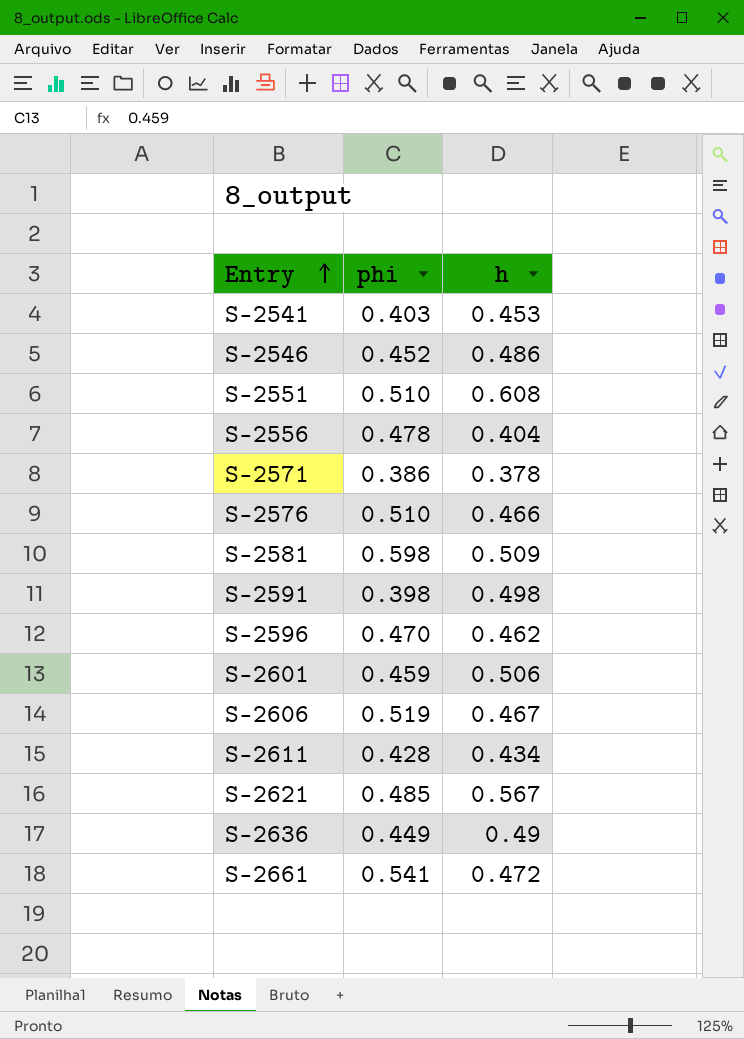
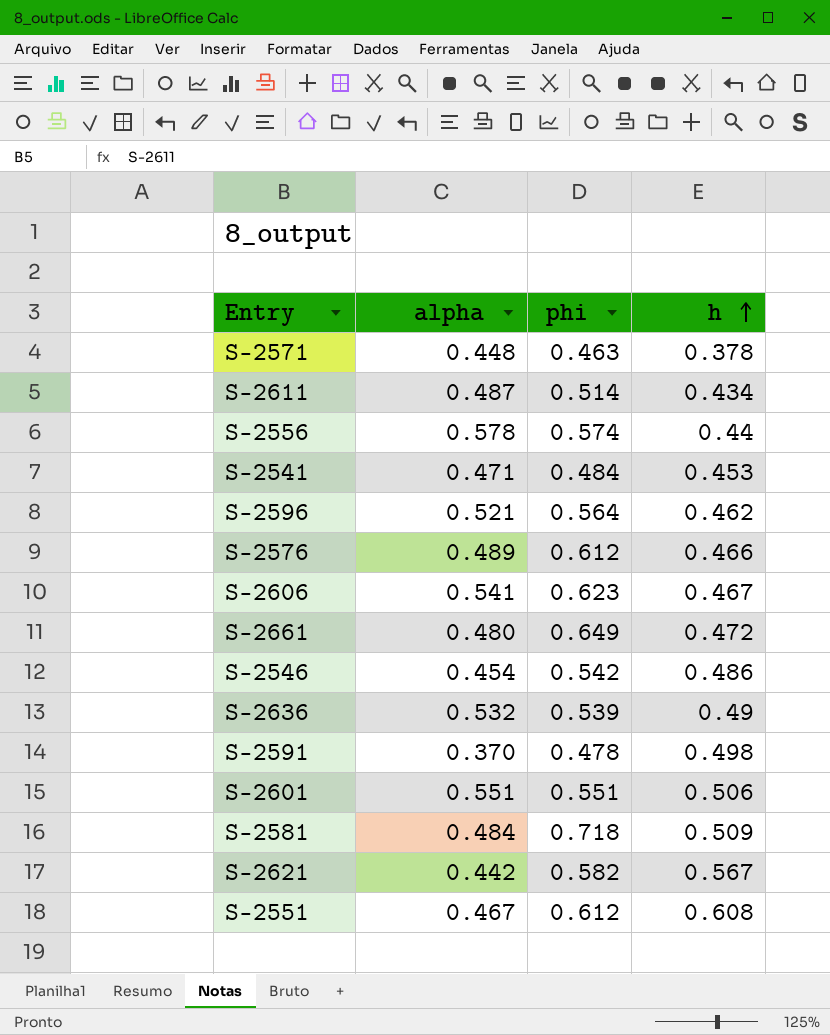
row order: Entry ascending -> h ascending
column alpha | position: none -> 2
S-2571 | phi: 0.386 -> 0.463
S-2611 | phi: 0.428 -> 0.514
S-2556 | phi: 0.478 -> 0.574
S-2556 | h: 0.404 -> 0.44
S-2541 | phi: 0.403 -> 0.484
S-2596 | phi: 0.470 -> 0.564
S-2576 | phi: 0.510 -> 0.612
S-2606 | phi: 0.519 -> 0.623
S-2661 | phi: 0.541 -> 0.649
S-2546 | phi: 0.452 -> 0.542
S-2636 | phi: 0.449 -> 0.539
S-2591 | phi: 0.398 -> 0.478
S-2601 | phi: 0.459 -> 0.551
S-2581 | phi: 0.598 -> 0.718
S-2621 | phi: 0.485 -> 0.582
S-2551 | phi: 0.510 -> 0.612

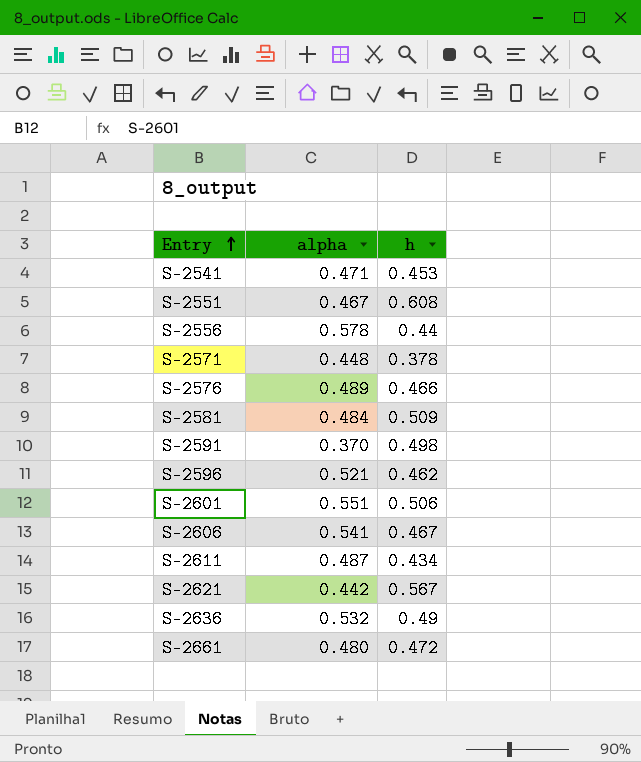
row order: h ascending -> Entry ascending
column phi | position: 3 -> none
row S-2546: 0.454 | 0.542 | 0.486 -> none

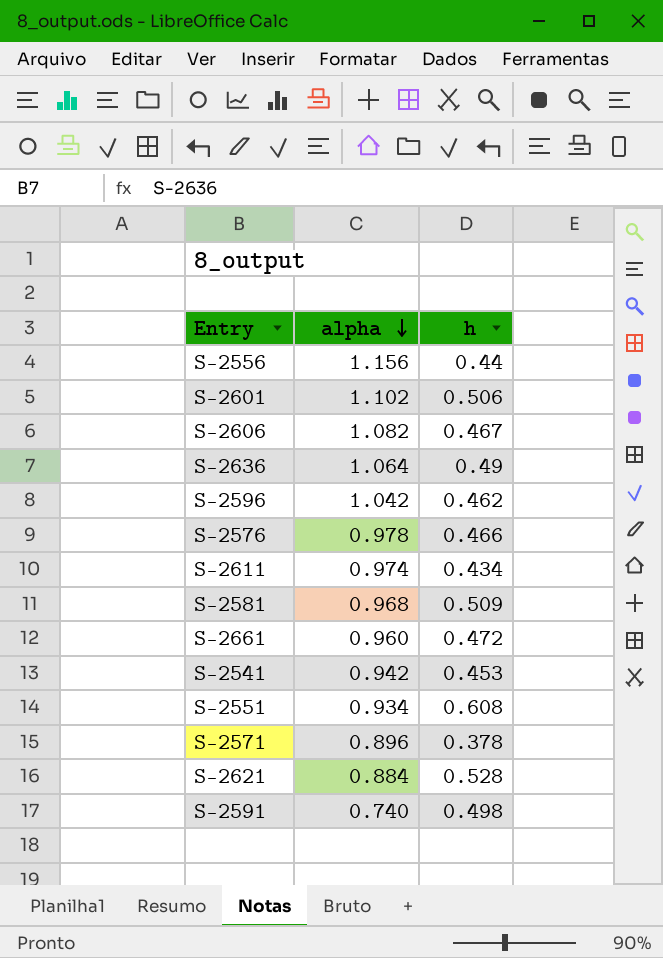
row order: Entry ascending -> alpha descending
S-2556 | alpha: 0.578 -> 1.156
S-2601 | alpha: 0.551 -> 1.102
S-2606 | alpha: 0.541 -> 1.082
S-2636 | alpha: 0.532 -> 1.064
S-2596 | alpha: 0.521 -> 1.042
S-2576 | alpha: 0.489 -> 0.978
S-2611 | alpha: 0.487 -> 0.974
S-2581 | alpha: 0.484 -> 0.968
S-2661 | alpha: 0.480 -> 0.960
S-2541 | alpha: 0.471 -> 0.942
S-2551 | alpha: 0.467 -> 0.934
S-2571 | alpha: 0.448 -> 0.896
S-2621 | alpha: 0.442 -> 0.884
S-2621 | h: 0.567 -> 0.528
S-2591 | alpha: 0.370 -> 0.740

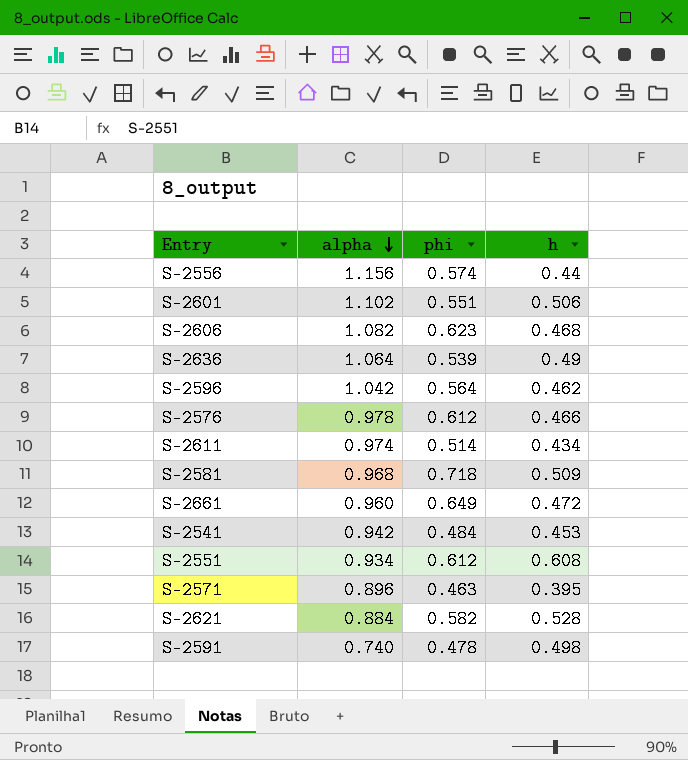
column phi | position: none -> 3
S-2606 | h: 0.467 -> 0.468
S-2571 | h: 0.378 -> 0.395

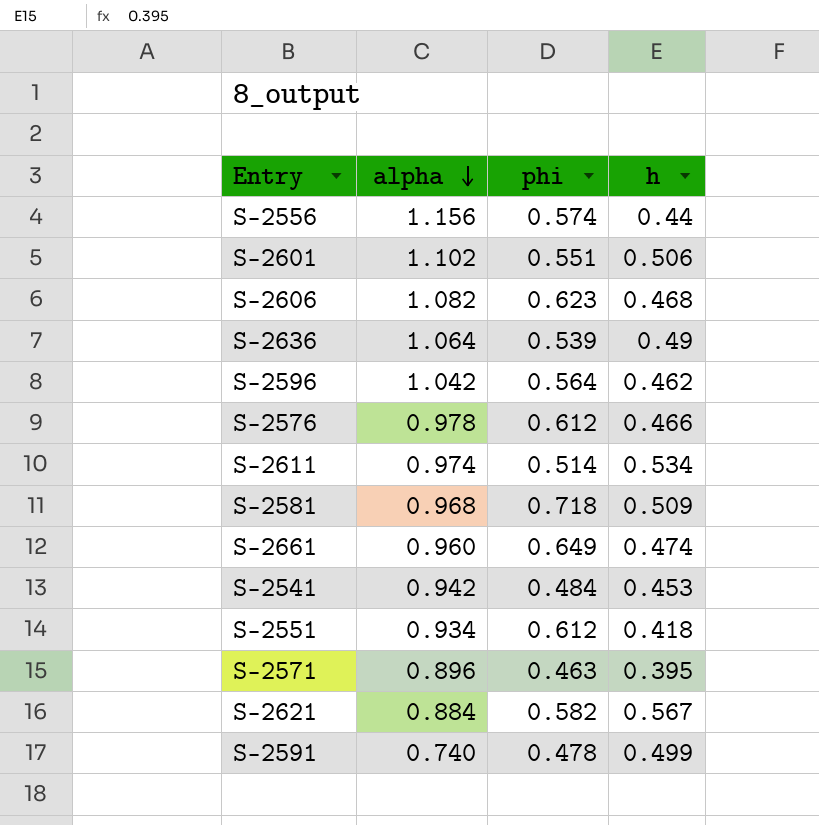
S-2611 | h: 0.434 -> 0.534
S-2661 | h: 0.472 -> 0.474
S-2551 | h: 0.608 -> 0.418
S-2621 | h: 0.528 -> 0.567
S-2591 | h: 0.498 -> 0.499

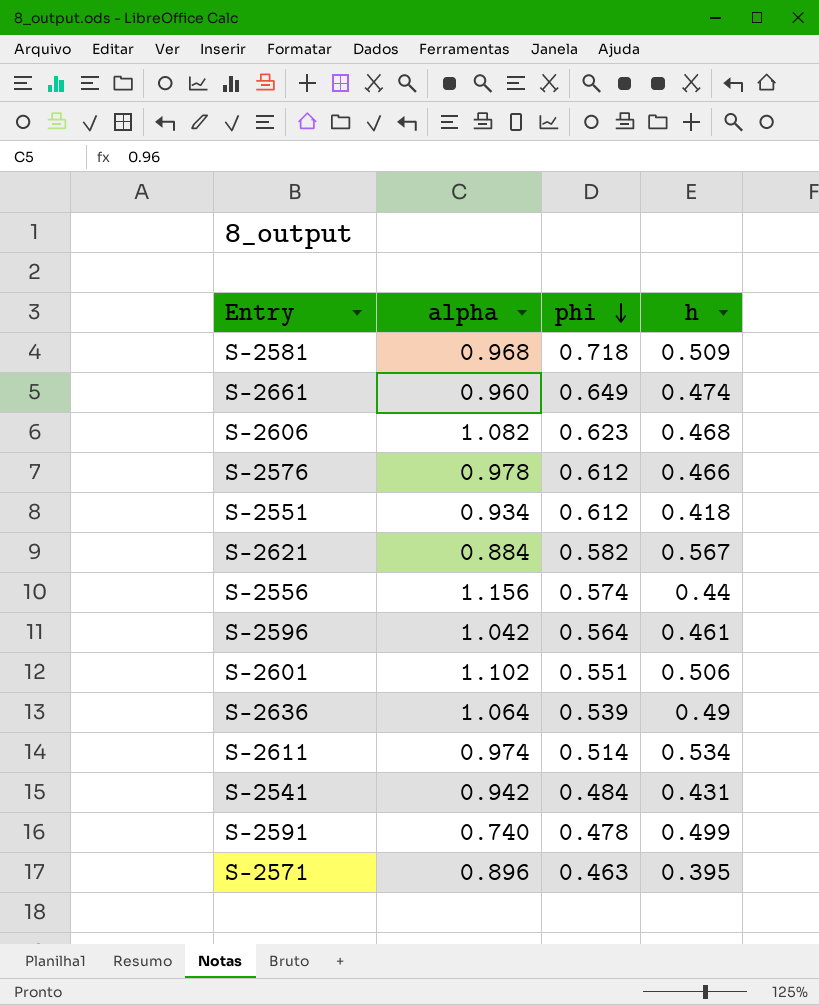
row order: alpha descending -> phi descending
S-2596 | h: 0.462 -> 0.461
S-2541 | h: 0.453 -> 0.431

